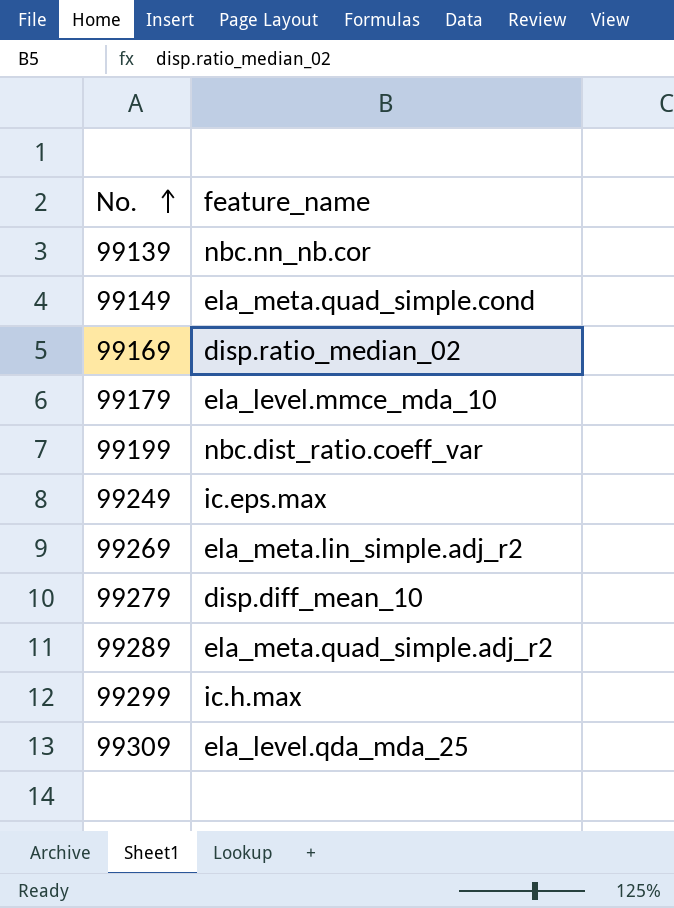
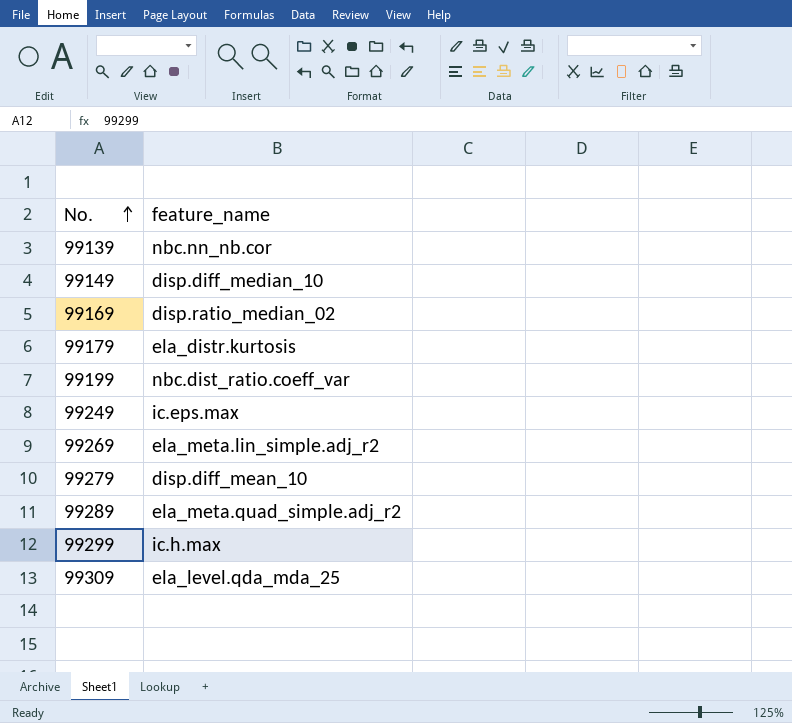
99149 | feature_name: ela_meta.quad_simple.cond -> disp.diff_median_10
99179 | feature_name: ela_level.mmce_mda_10 -> ela_distr.kurtosis

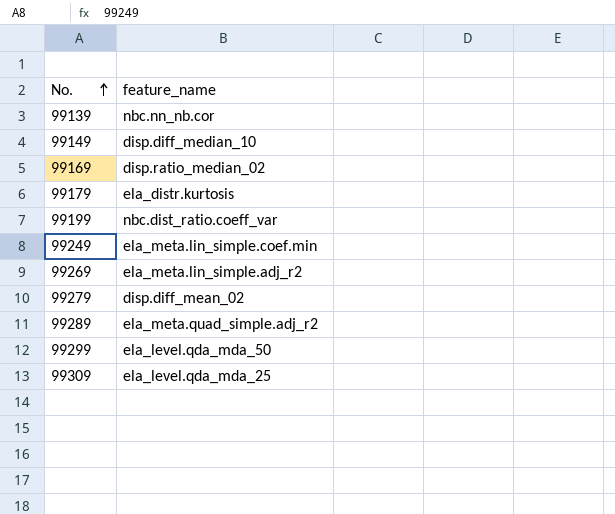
99249 | feature_name: ic.eps.max -> ela_meta.lin_simple.coef.min
99279 | feature_name: disp.diff_mean_10 -> disp.diff_mean_02
99299 | feature_name: ic.h.max -> ela_level.qda_mda_50

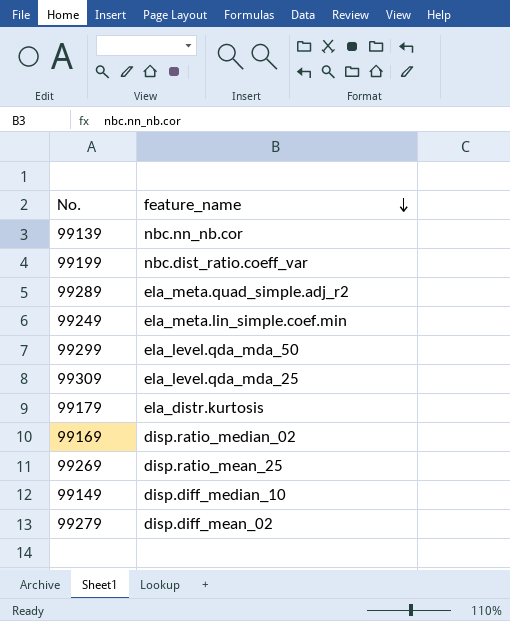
row order: No. ascending -> feature_name descending
99269 | feature_name: ela_meta.lin_simple.adj_r2 -> disp.ratio_mean_25

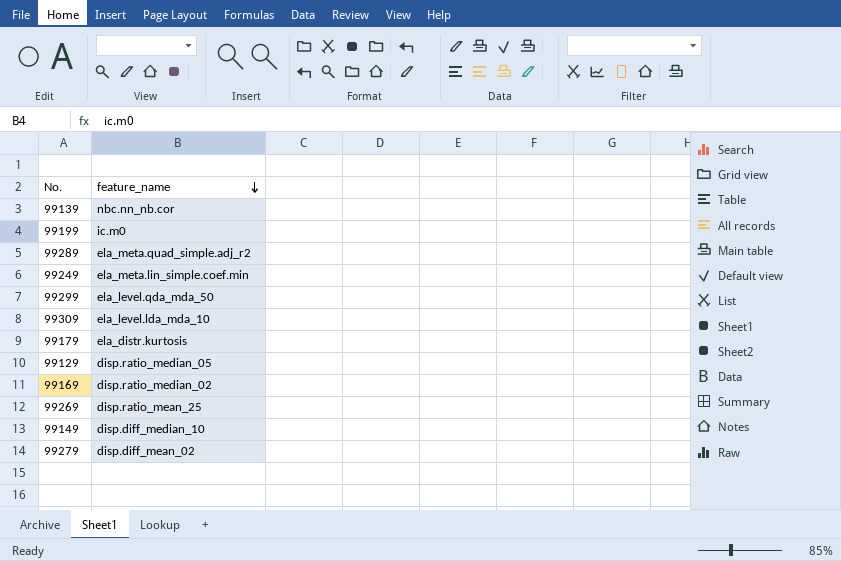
99199 | feature_name: nbc.dist_ratio.coeff_var -> ic.m0
99309 | feature_name: ela_level.qda_mda_25 -> ela_level.lda_mda_10
row 99129: none -> disp.ratio_median_05

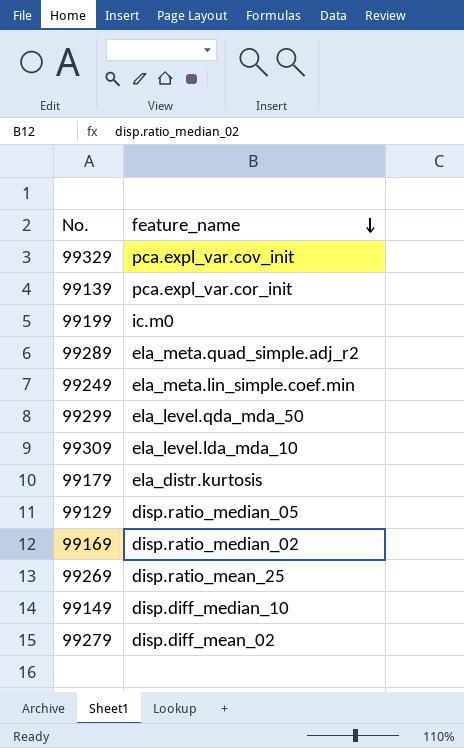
row 99329: none -> pca.expl_var.cov_init
99139 | feature_name: nbc.nn_nb.cor -> pca.expl_var.cor_init

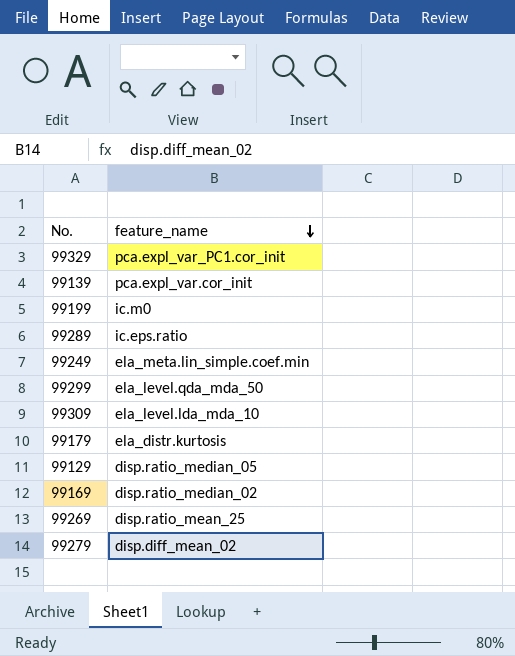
row 99149: disp.diff_median_10 -> none
99329 | feature_name: pca.expl_var.cov_init -> pca.expl_var_PC1.cor_init
99289 | feature_name: ela_meta.quad_simple.adj_r2 -> ic.eps.ratio

